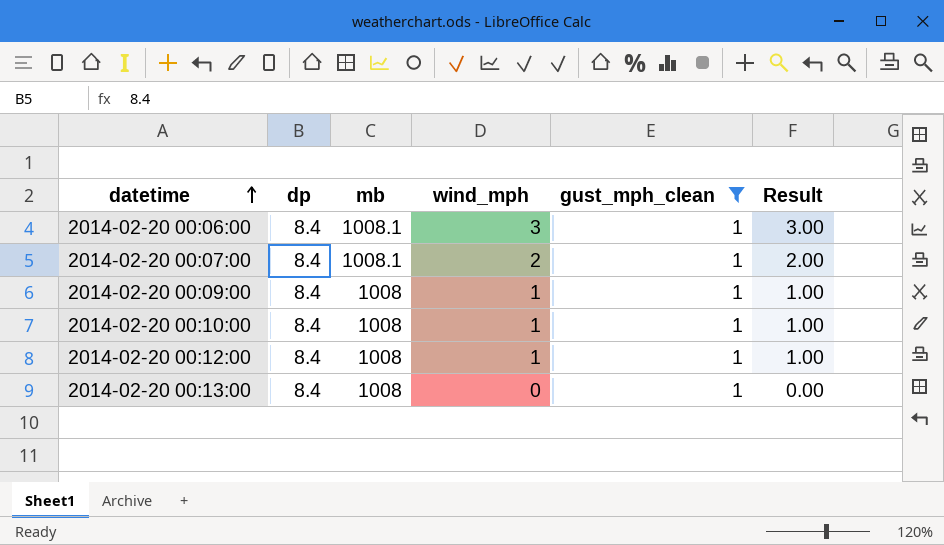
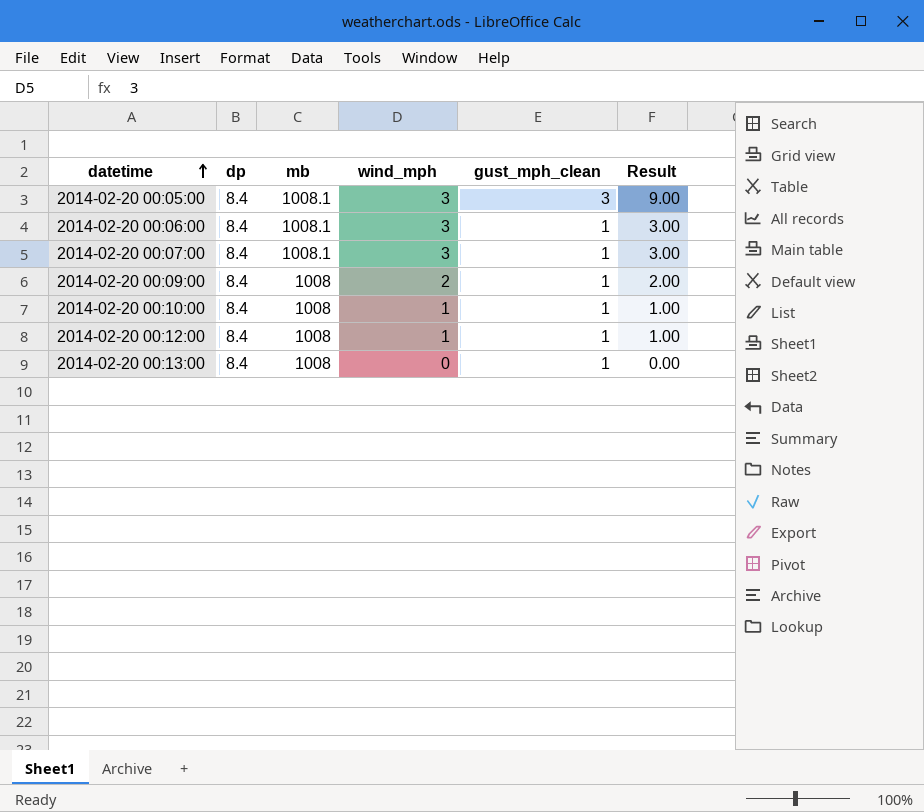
filter: gust_mph_clean = 1 -> none
2014-02-20 00:07:00 | wind_mph: 2 -> 3
2014-02-20 00:07:00 | Result: 2.00 -> 3.00
2014-02-20 00:09:00 | wind_mph: 1 -> 2
2014-02-20 00:09:00 | Result: 1.00 -> 2.00

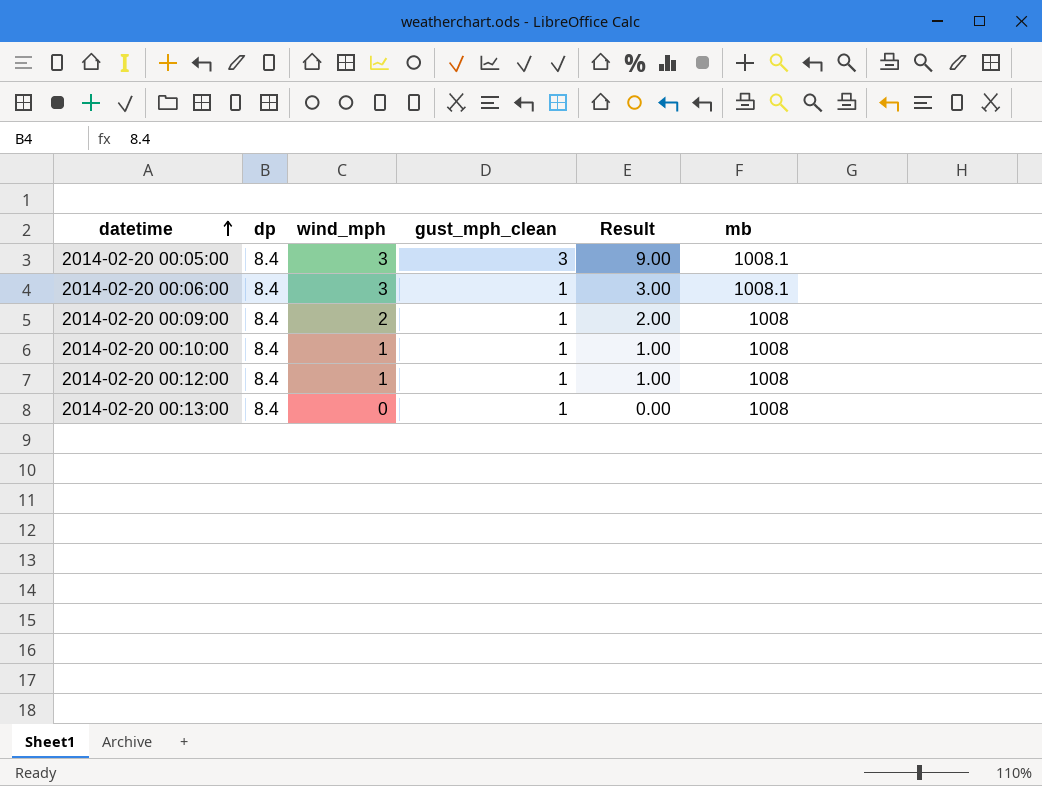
column mb | position: 3 -> 6
row 2014-02-20 00:07:00: 8.4 | 1008.1 | 3 | 1 | 3.00 -> none

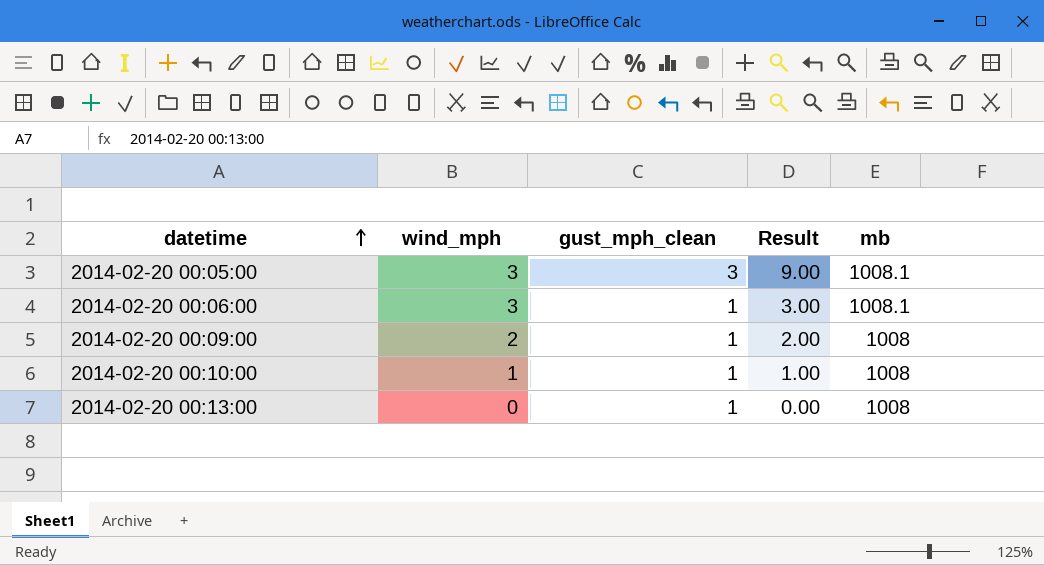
column dp | position: 2 -> none
row 2014-02-20 00:12:00: 8.4 | 1 | 1 | 1.00 | 1008 -> none

